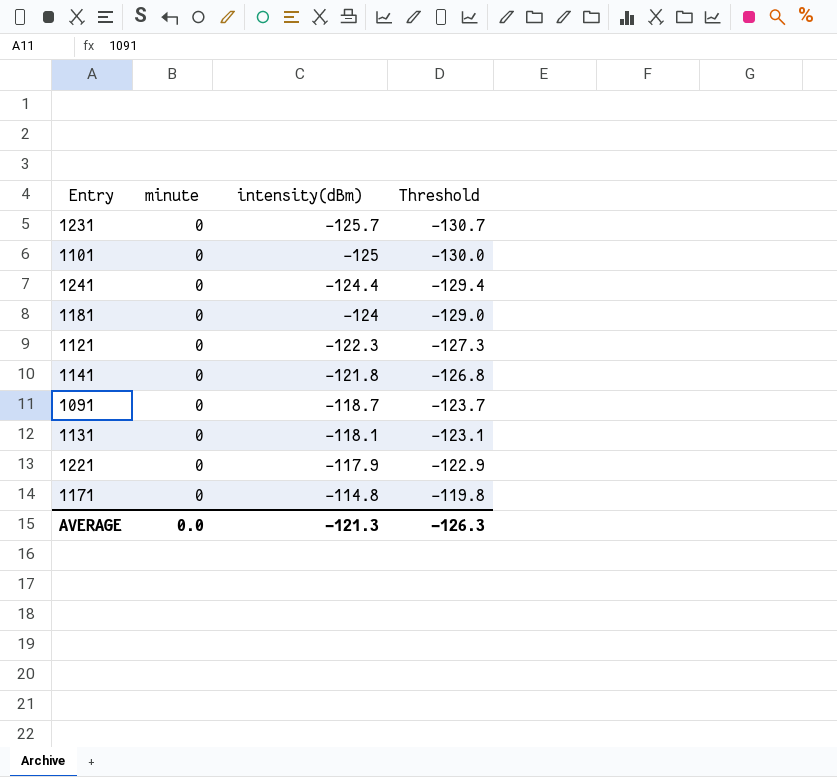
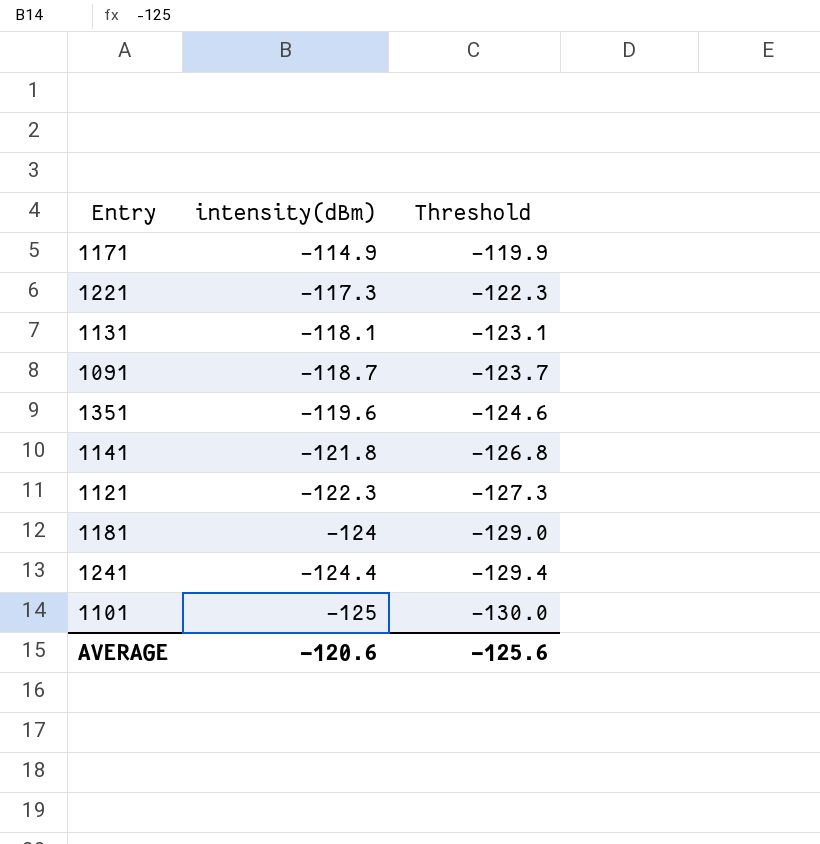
row order: intensity(dBm) ascending -> intensity(dBm) descending
column minute | position: 2 -> none
row 1231: 0 | -125.7 | -130.7 -> none
1171 | intensity(dBm): -114.8 -> -114.9
1171 | Threshold: -119.8 -> -119.9
1221 | intensity(dBm): -117.9 -> -117.3
1221 | Threshold: -122.9 -> -122.3
row 1351: none -> -119.6 | -124.6
AVERAGE | intensity(dBm): -121.3 -> -120.6
AVERAGE | Threshold: -126.3 -> -125.6

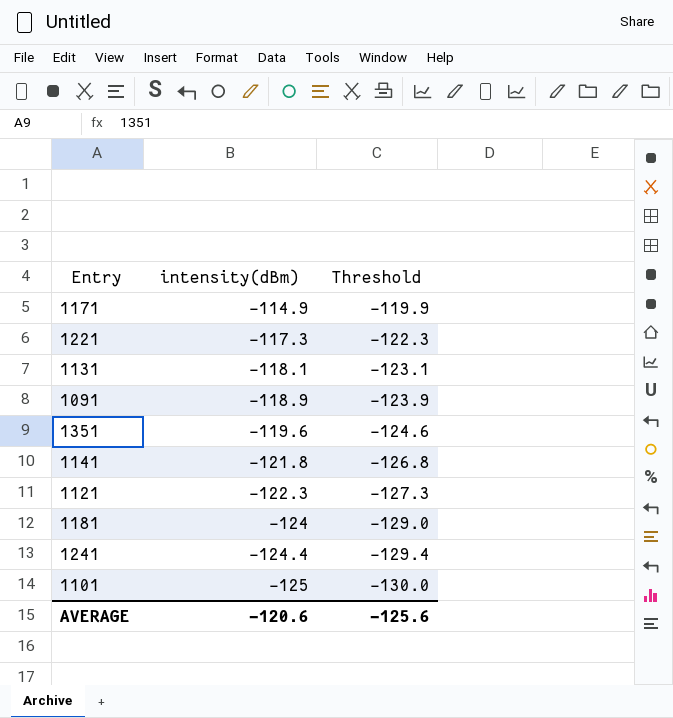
1091 | intensity(dBm): -118.7 -> -118.9
1091 | Threshold: -123.7 -> -123.9

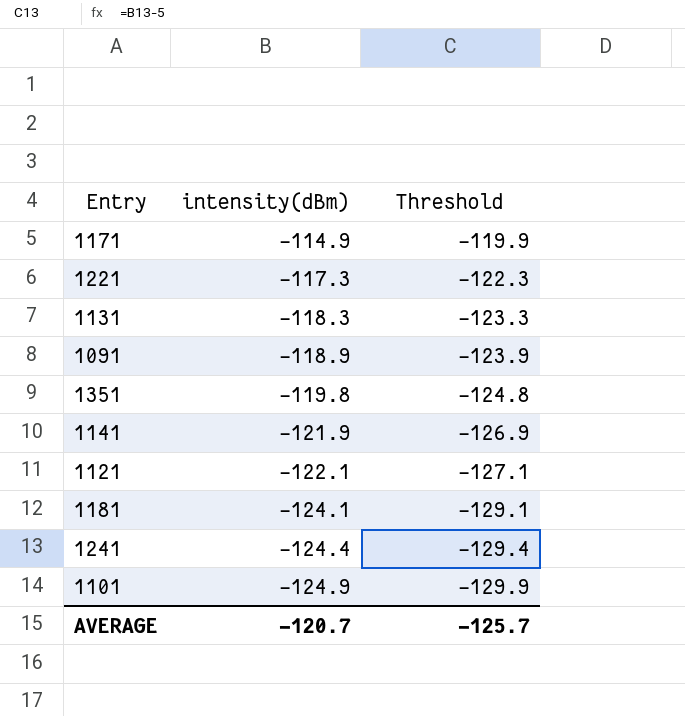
1131 | intensity(dBm): -118.1 -> -118.3
1131 | Threshold: -123.1 -> -123.3
1351 | intensity(dBm): -119.6 -> -119.8
1351 | Threshold: -124.6 -> -124.8
1141 | intensity(dBm): -121.8 -> -121.9
1141 | Threshold: -126.8 -> -126.9
1121 | intensity(dBm): -122.3 -> -122.1
1121 | Threshold: -127.3 -> -127.1
1181 | intensity(dBm): -124 -> -124.1
1181 | Threshold: -129.0 -> -129.1
1101 | intensity(dBm): -125 -> -124.9
1101 | Threshold: -130.0 -> -129.9
AVERAGE | intensity(dBm): -120.6 -> -120.7
AVERAGE | Threshold: -125.6 -> -125.7

